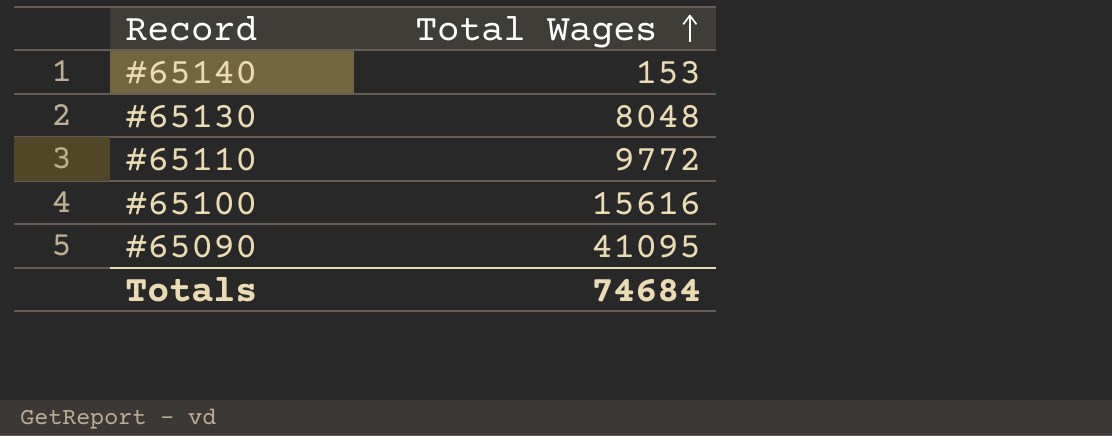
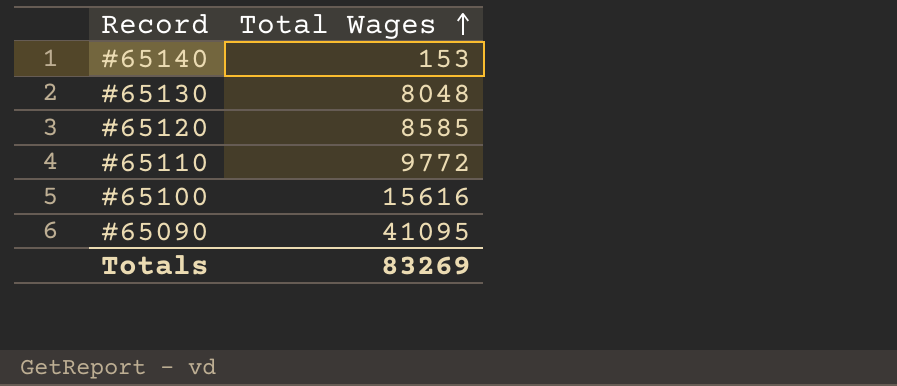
row #65120: none -> 8585
Totals | Total Wages: 74684 -> 83269

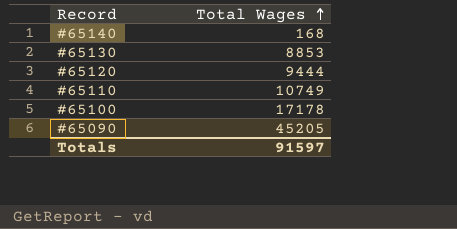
#65140 | Total Wages: 153 -> 168
#65130 | Total Wages: 8048 -> 8853
#65120 | Total Wages: 8585 -> 9444
#65110 | Total Wages: 9772 -> 10749
#65100 | Total Wages: 15616 -> 17178
#65090 | Total Wages: 41095 -> 45205
Totals | Total Wages: 83269 -> 91597

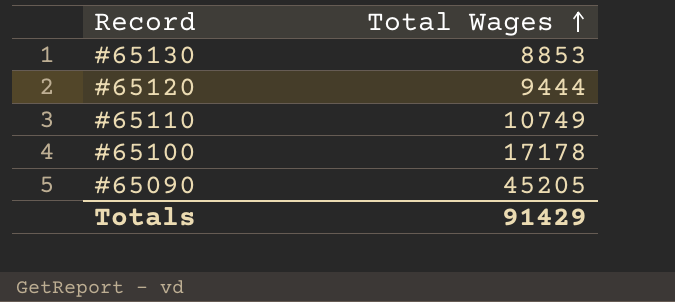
row #65140: 168 -> none
Totals | Total Wages: 91597 -> 91429

